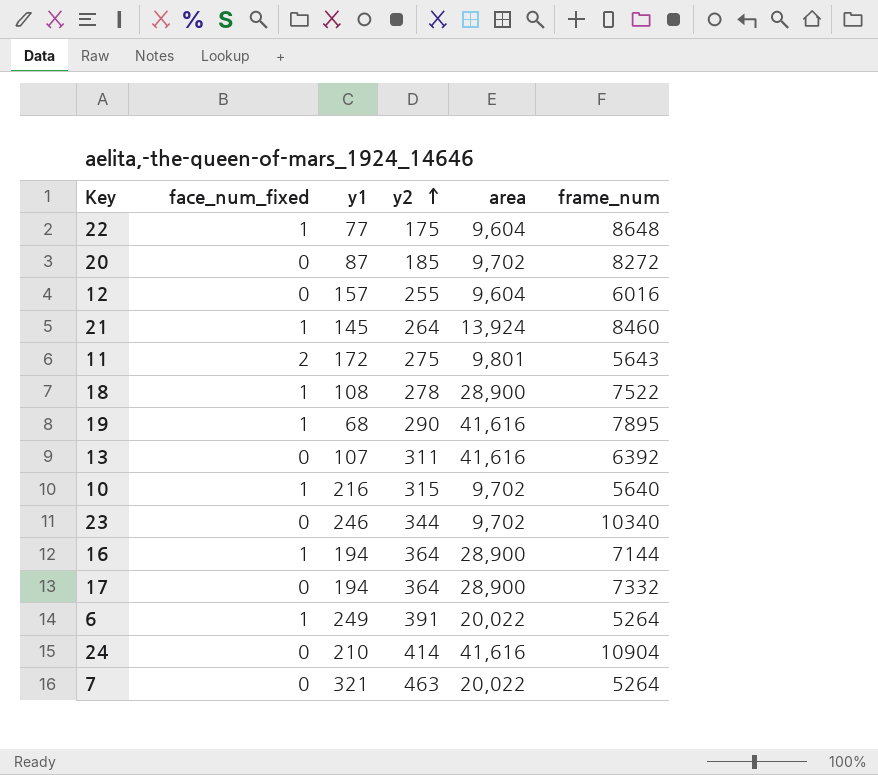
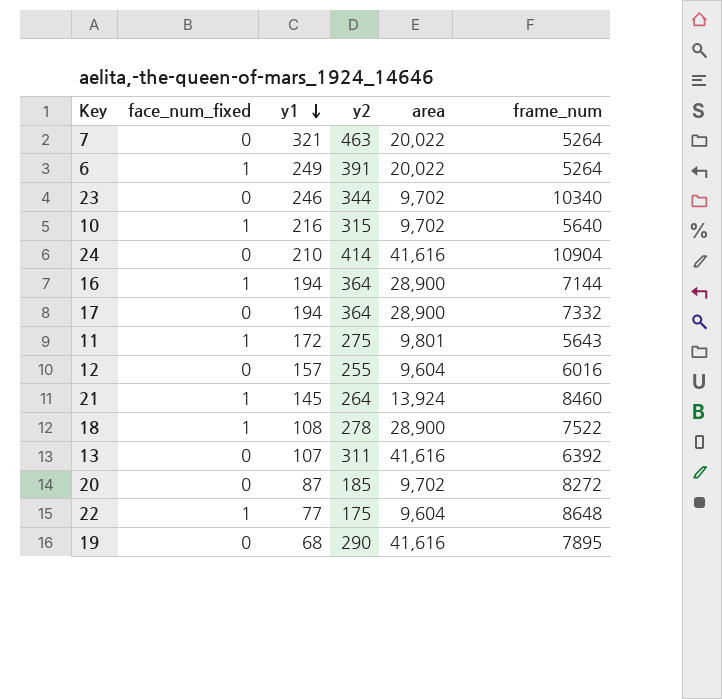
row order: y2 ascending -> y1 descending
11 | face_num_fixed: 2 -> 1
19 | face_num_fixed: 1 -> 0

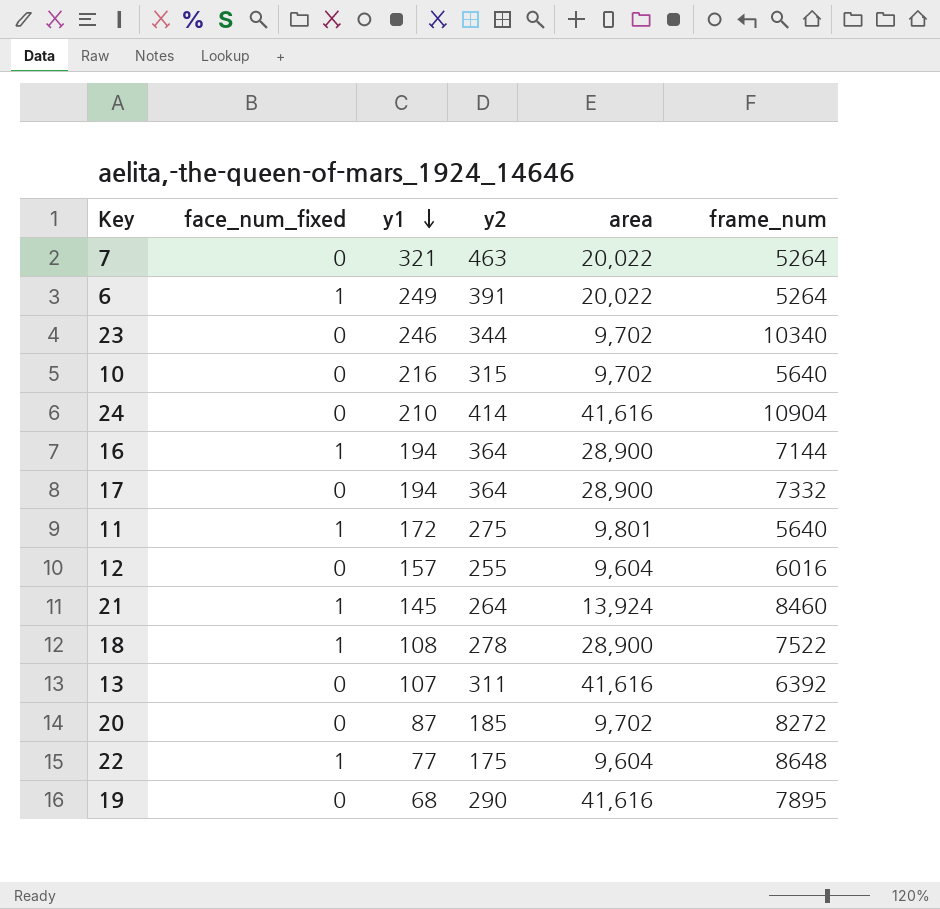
10 | face_num_fixed: 1 -> 0
11 | frame_num: 5643 -> 5640

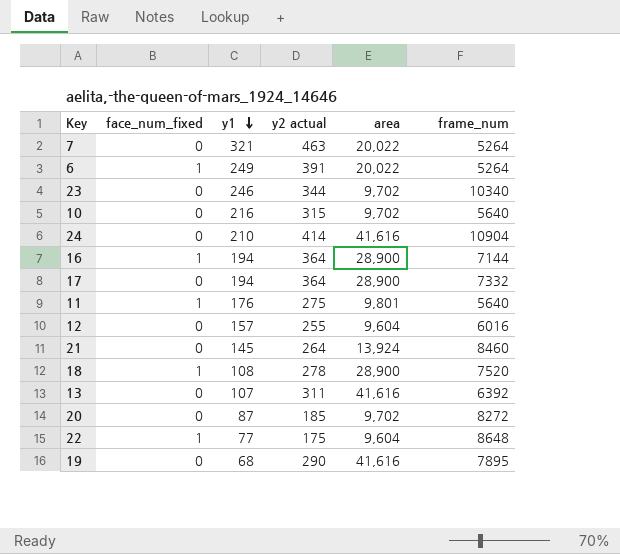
column name: y2 -> y2 actual
11 | y1: 172 -> 176
21 | face_num_fixed: 1 -> 0
18 | frame_num: 7522 -> 7520

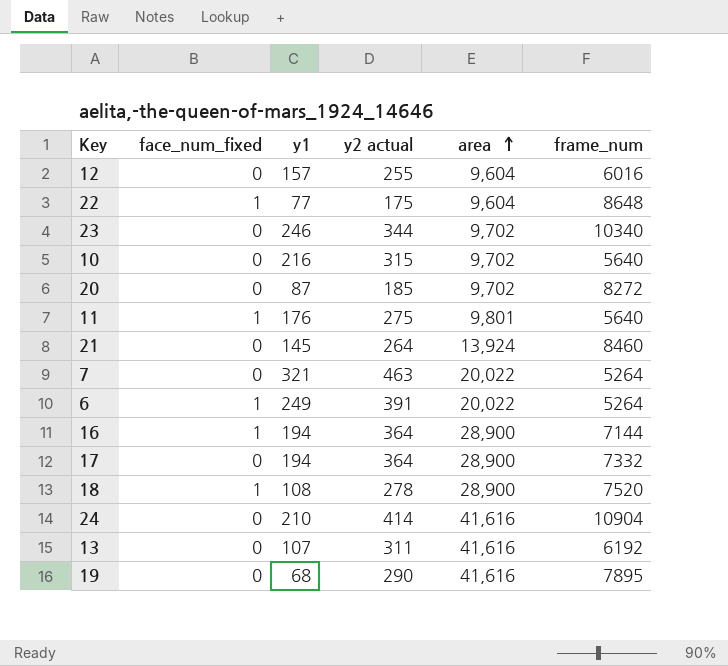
row order: y1 descending -> area ascending
13 | frame_num: 6392 -> 6192

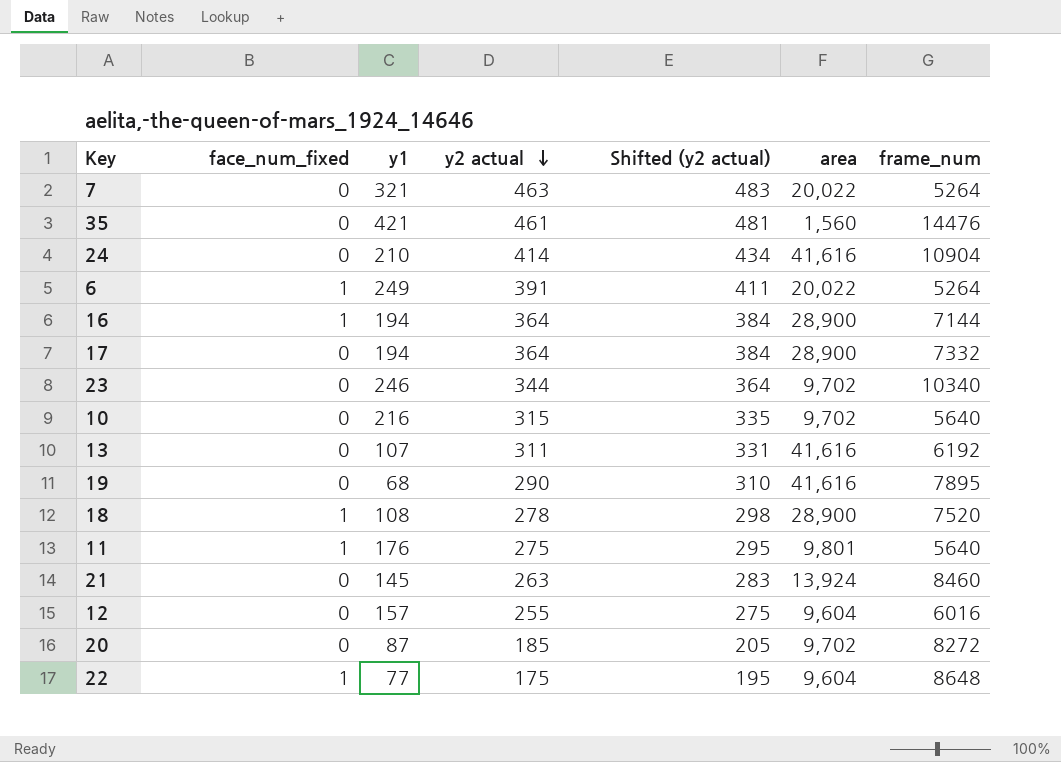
row order: area ascending -> y2 actual descending
column Shifted (y2 actual) | formula: none -> [y2 actual] + 20
row 35: none -> 0 | 421 | 461 | 481 | 1,560 | 14476
21 | y2 actual: 264 -> 263

